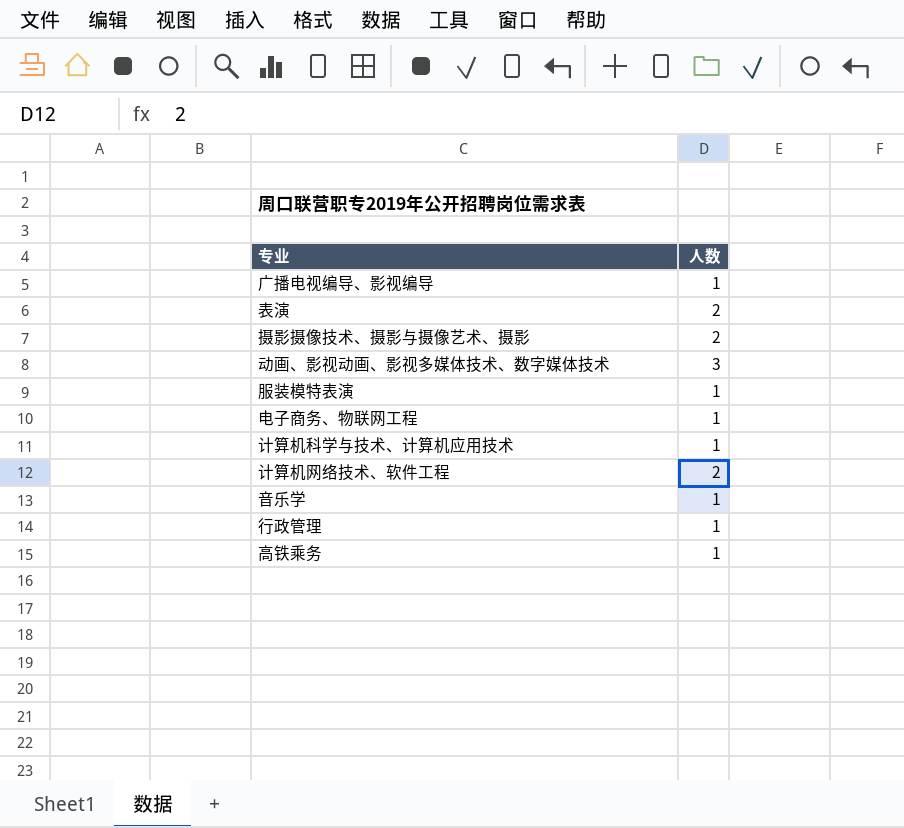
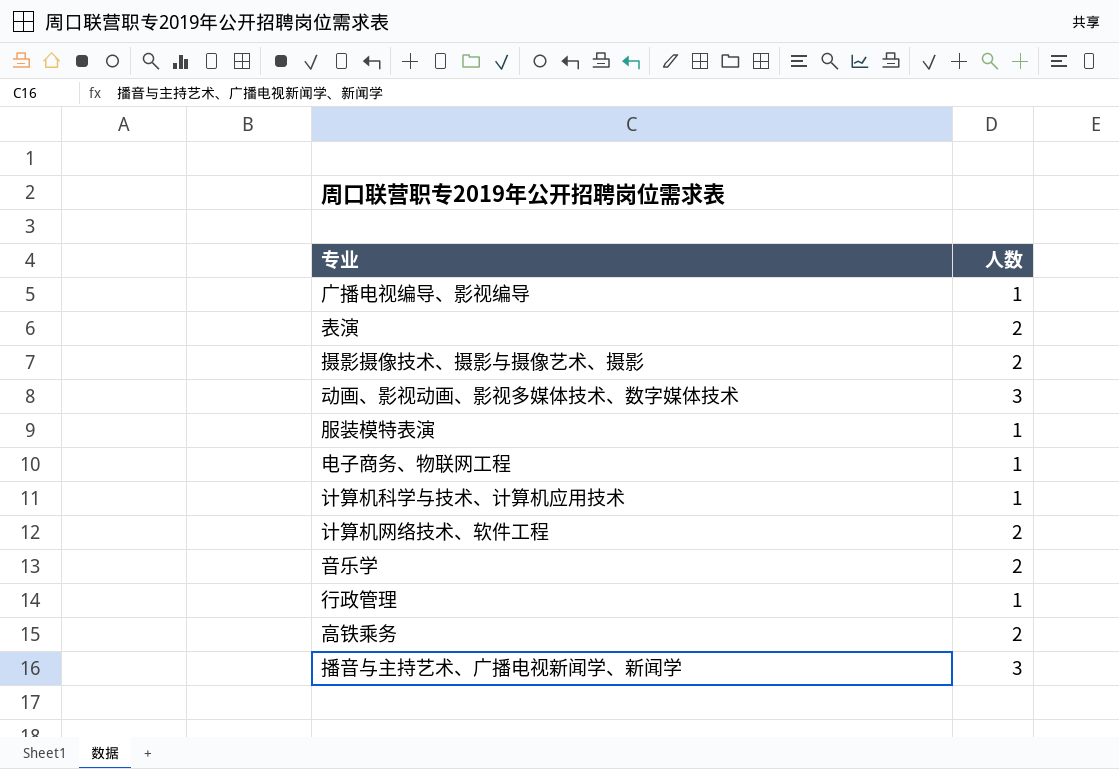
音乐学 | 人数: 1 -> 2
高铁乘务 | 人数: 1 -> 2
row 播音与主持艺术、广播电视新闻学、新闻学: none -> 3

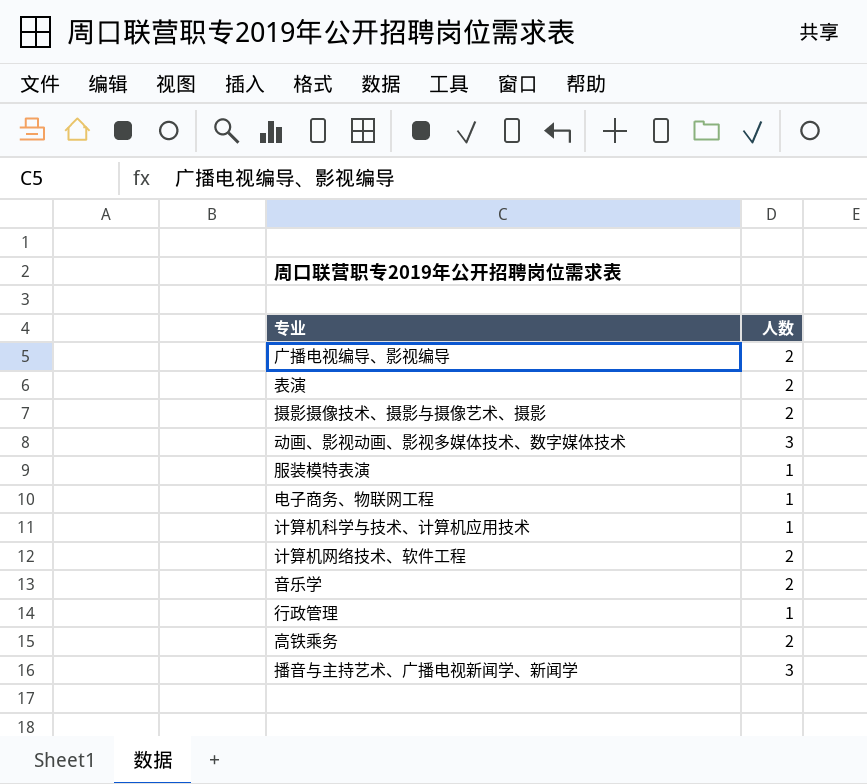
广播电视编导、影视编导 | 人数: 1 -> 2

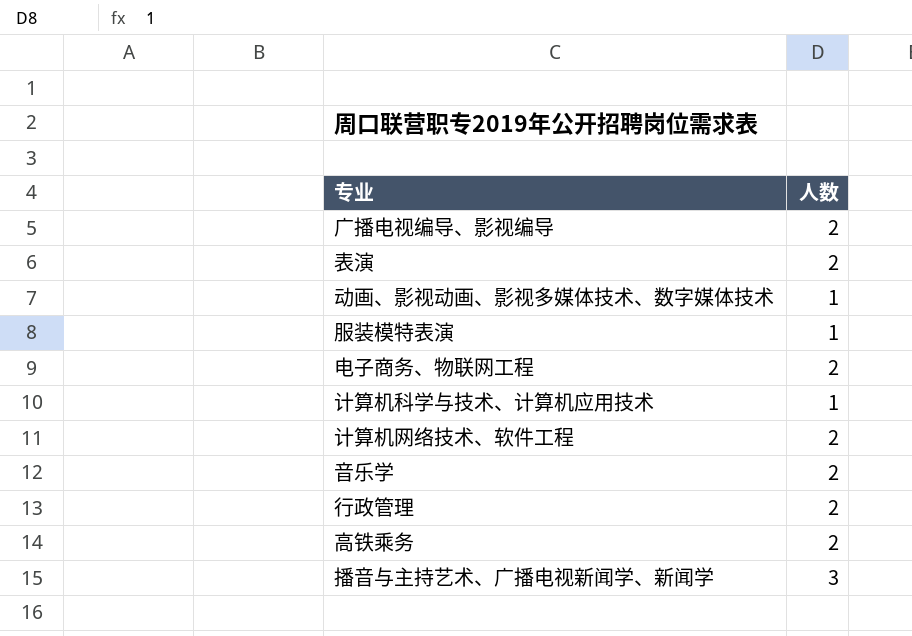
row 摄影摄像技术、摄影与摄像艺术、摄影: 2 -> none
动画、影视动画、影视多媒体技术、数字媒体技术 | 人数: 3 -> 1
电子商务、物联网工程 | 人数: 1 -> 2
行政管理 | 人数: 1 -> 2

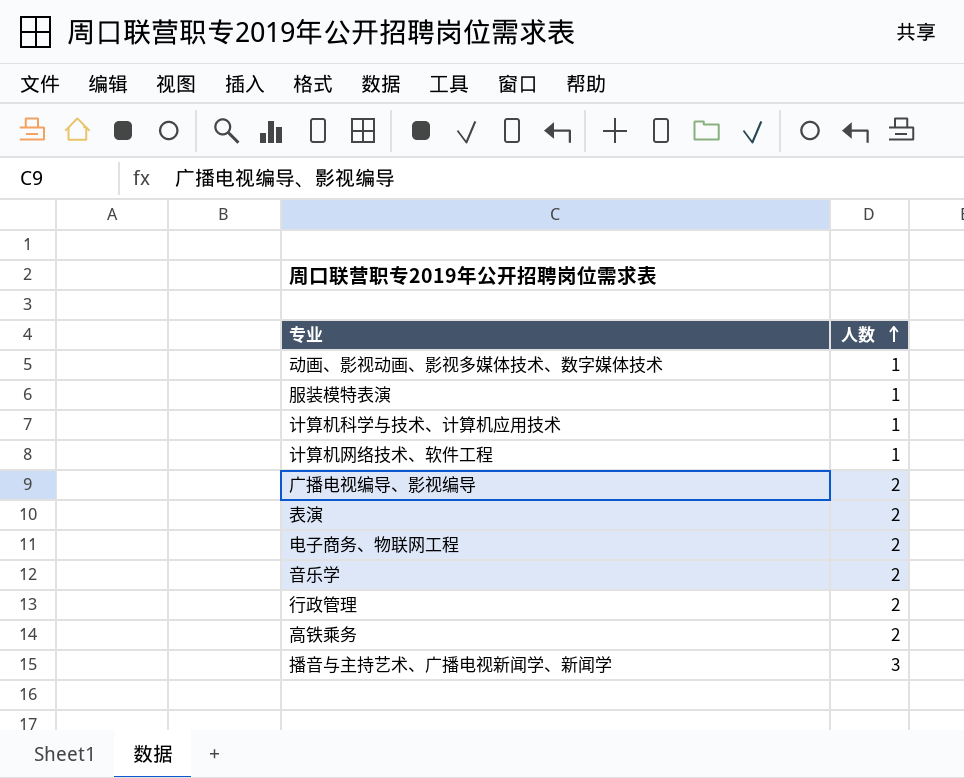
row order: none -> 人数 ascending
计算机网络技术、软件工程 | 人数: 2 -> 1

